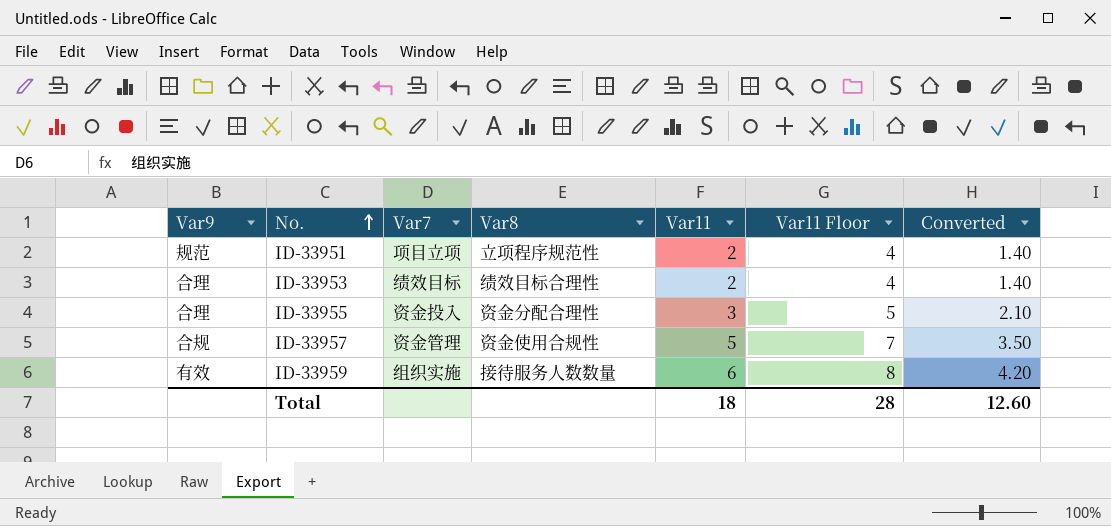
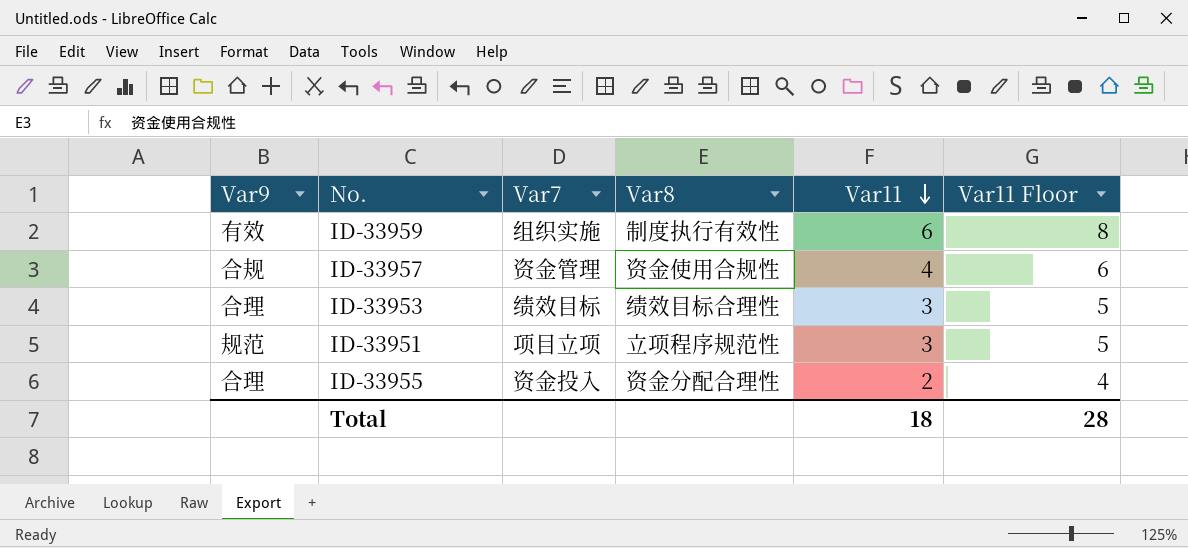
row order: No. ascending -> Var11 descending
column Converted | formula: [Var11] * 0.7 -> none
ID-33959 | Var8: 接待服务人数数量 -> 制度执行有效性
ID-33957 | Var11: 5 -> 4
ID-33957 | Var11 Floor: 7 -> 6
ID-33953 | Var11: 2 -> 3
ID-33953 | Var11 Floor: 4 -> 5
ID-33951 | Var11: 2 -> 3
ID-33951 | Var11 Floor: 4 -> 5
ID-33955 | Var11: 3 -> 2
ID-33955 | Var11 Floor: 5 -> 4

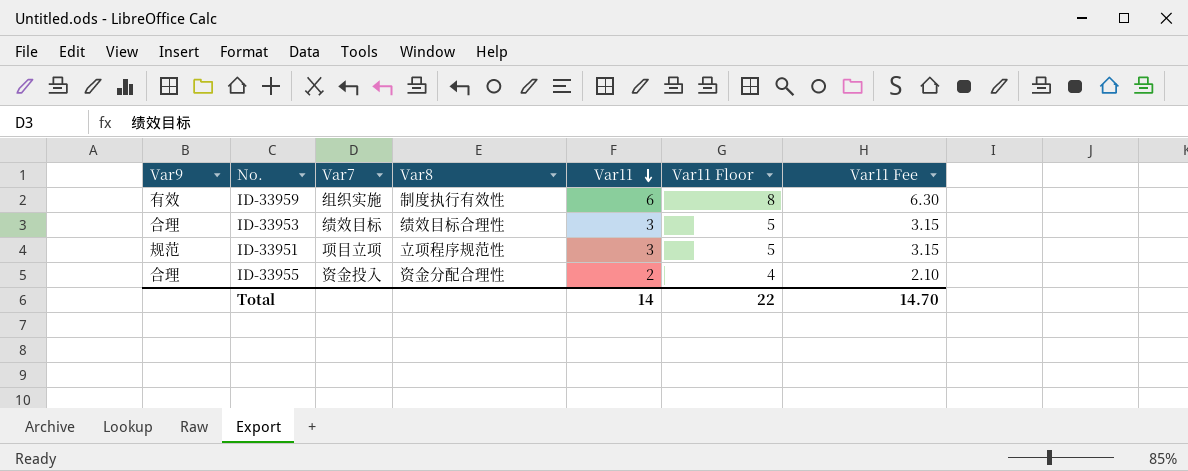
column Var11 Fee | formula: none -> [Var11] * 1.05
row ID-33957: 合规 | 资金管理 | 资金使用合规性 | 4 | 6 -> none
Total | Var11: 18 -> 14
Total | Var11 Floor: 28 -> 22

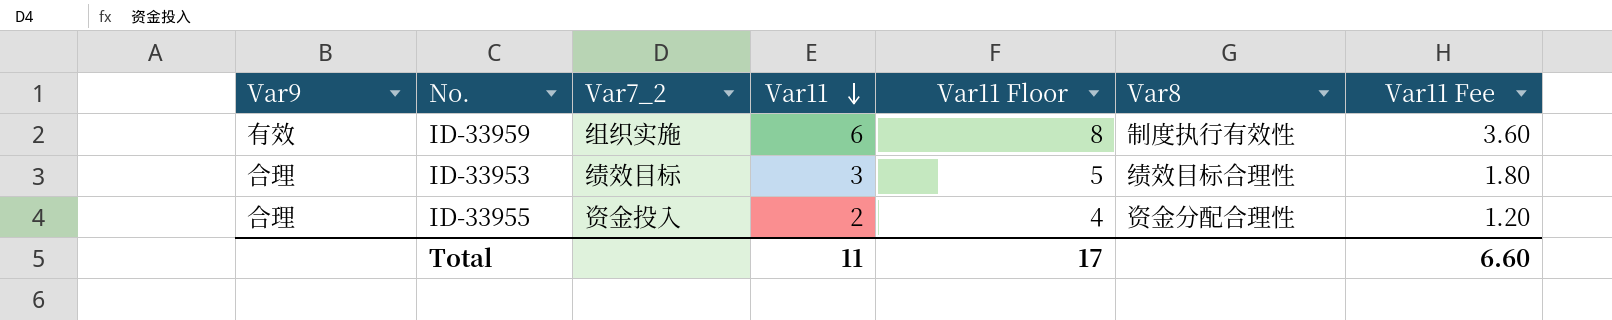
column name: Var7 -> Var7_2
column Var8 | position: 4 -> 6
column Var11 Fee | formula: [Var11] * 1.05 -> [Var11] * 0.6
row ID-33951: 规范 | 项目立项 | 立项程序规范性 | 3 | 5 | 3.15 -> none
Total | Var11: 14 -> 11
Total | Var11 Floor: 22 -> 17
Total | Var11 Fee: 14.70 -> 6.60

